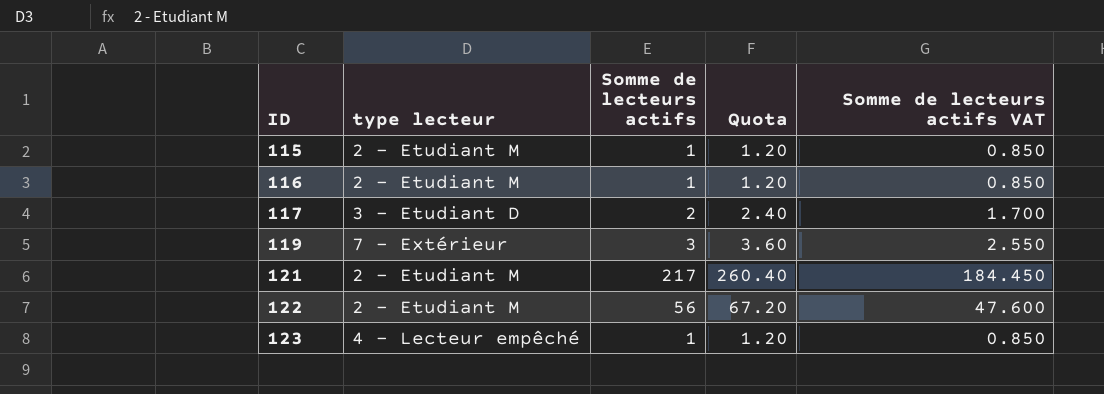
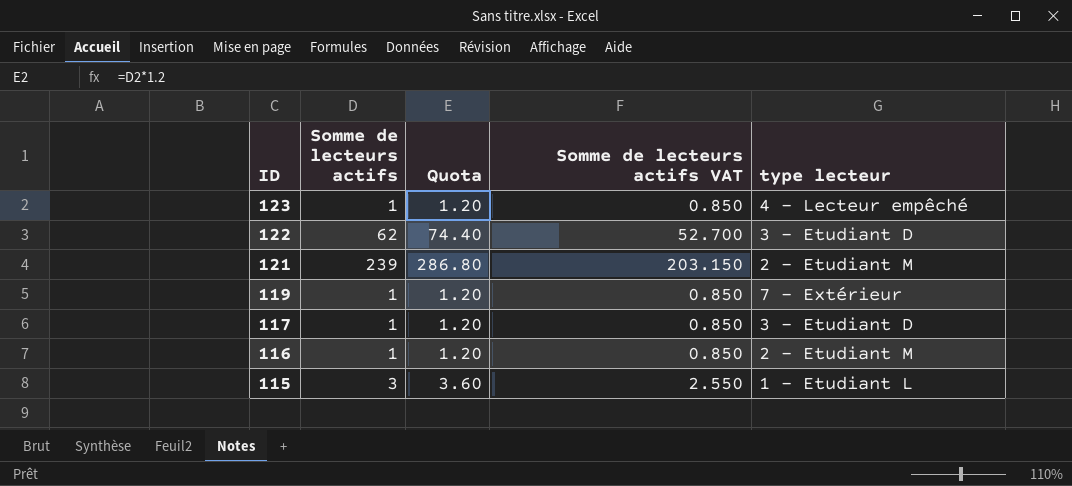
row order: ID ascending -> ID descending
column type lecteur | position: 2 -> 5
122 | Somme de lecteurs actifs: 56 -> 62
122 | Quota: 67.20 -> 74.40
122 | Somme de lecteurs actifs VAT: 47.600 -> 52.700
122 | type lecteur: 2 - Etudiant M -> 3 - Etudiant D
121 | Somme de lecteurs actifs: 217 -> 239
121 | Quota: 260.40 -> 286.80
121 | Somme de lecteurs actifs VAT: 184.450 -> 203.150
119 | Somme de lecteurs actifs: 3 -> 1
119 | Quota: 3.60 -> 1.20
119 | Somme de lecteurs actifs VAT: 2.550 -> 0.850
117 | Somme de lecteurs actifs: 2 -> 1
117 | Quota: 2.40 -> 1.20
117 | Somme de lecteurs actifs VAT: 1.700 -> 0.850
115 | Somme de lecteurs actifs: 1 -> 3
115 | Quota: 1.20 -> 3.60
115 | Somme de lecteurs actifs VAT: 0.850 -> 2.550
115 | type lecteur: 2 - Etudiant M -> 1 - Etudiant L

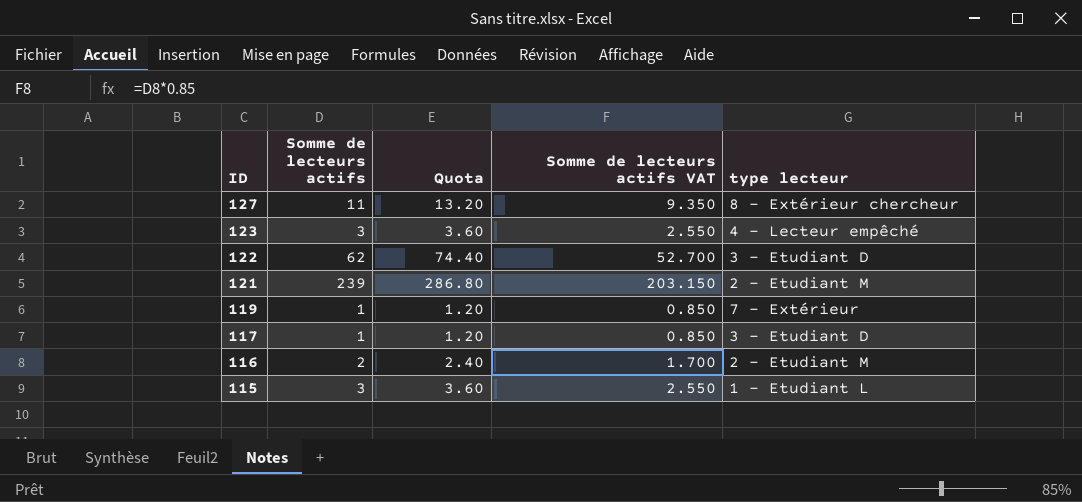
row 127: none -> 11 | 13.20 | 9.350 | 8 - Extérieur chercheur
123 | Somme de lecteurs actifs: 1 -> 3
123 | Quota: 1.20 -> 3.60
123 | Somme de lecteurs actifs VAT: 0.850 -> 2.550
116 | Somme de lecteurs actifs: 1 -> 2
116 | Quota: 1.20 -> 2.40
116 | Somme de lecteurs actifs VAT: 0.850 -> 1.700

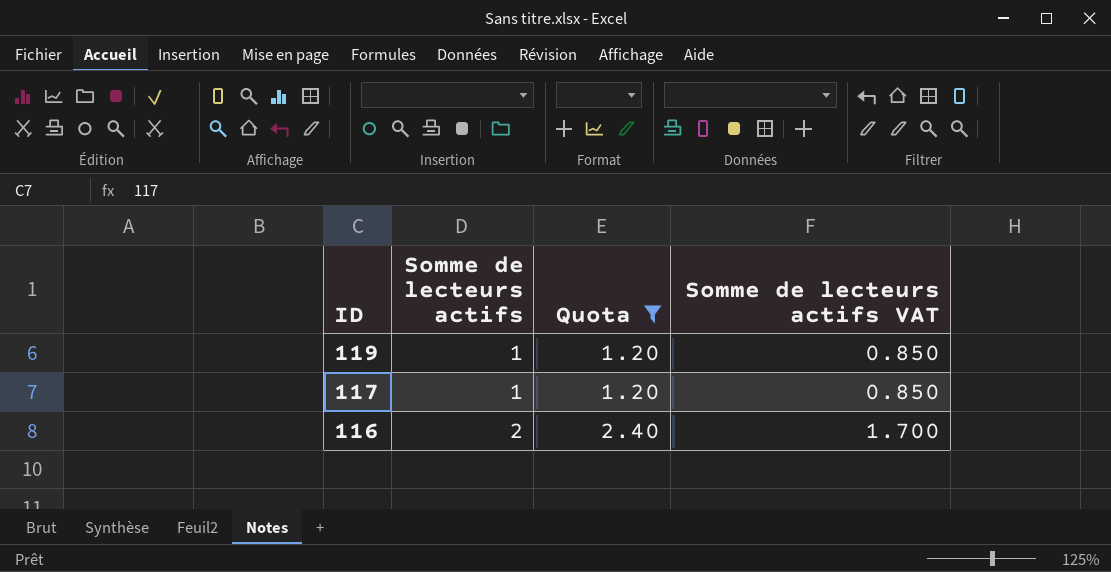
filter: none -> Quota <= 2.40
column type lecteur | position: 5 -> none

